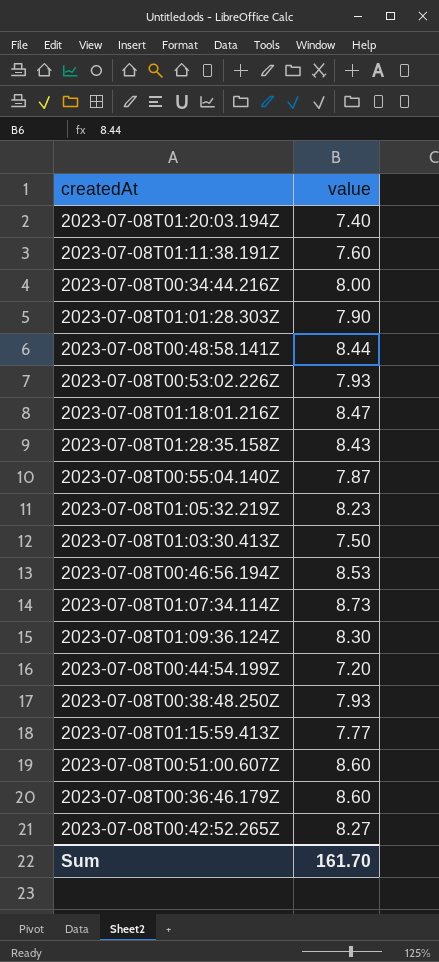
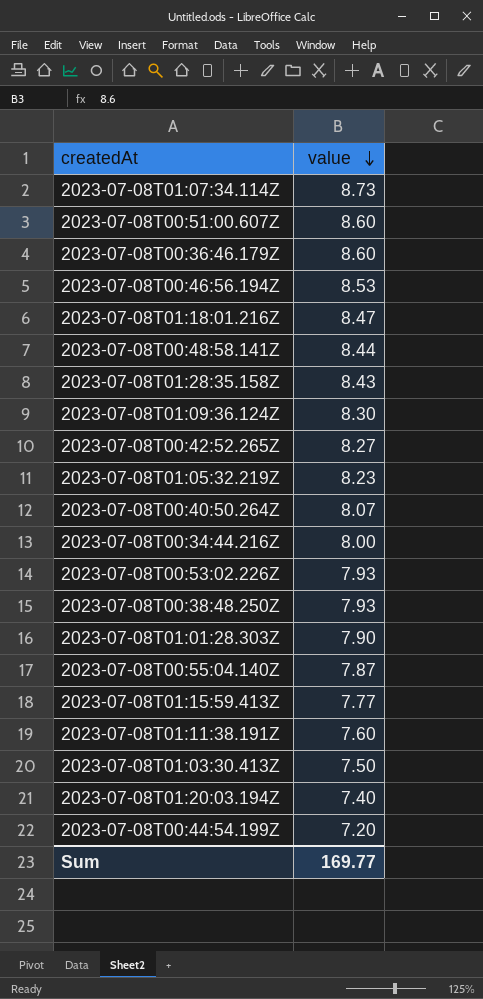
row order: none -> value descending
row 2023-07-08T00:40:50.264Z: none -> 8.07
Sum | value: 161.70 -> 169.77

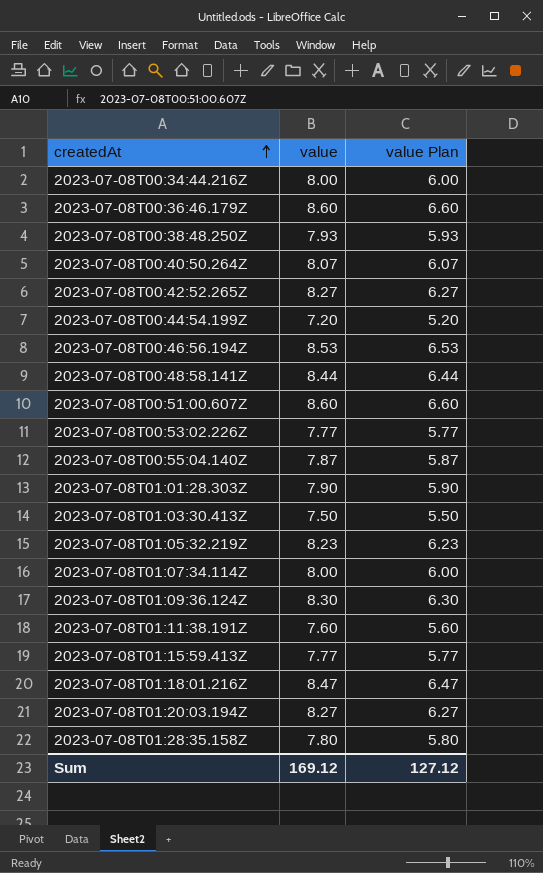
row order: value descending -> createdAt ascending
column value Plan | formula: none -> [value] - 2
2023-07-08T00:53:02.226Z | value: 7.93 -> 7.77
2023-07-08T01:07:34.114Z | value: 8.73 -> 8.00
2023-07-08T01:20:03.194Z | value: 7.40 -> 8.27
2023-07-08T01:28:35.158Z | value: 8.43 -> 7.80
Sum | value: 169.77 -> 169.12

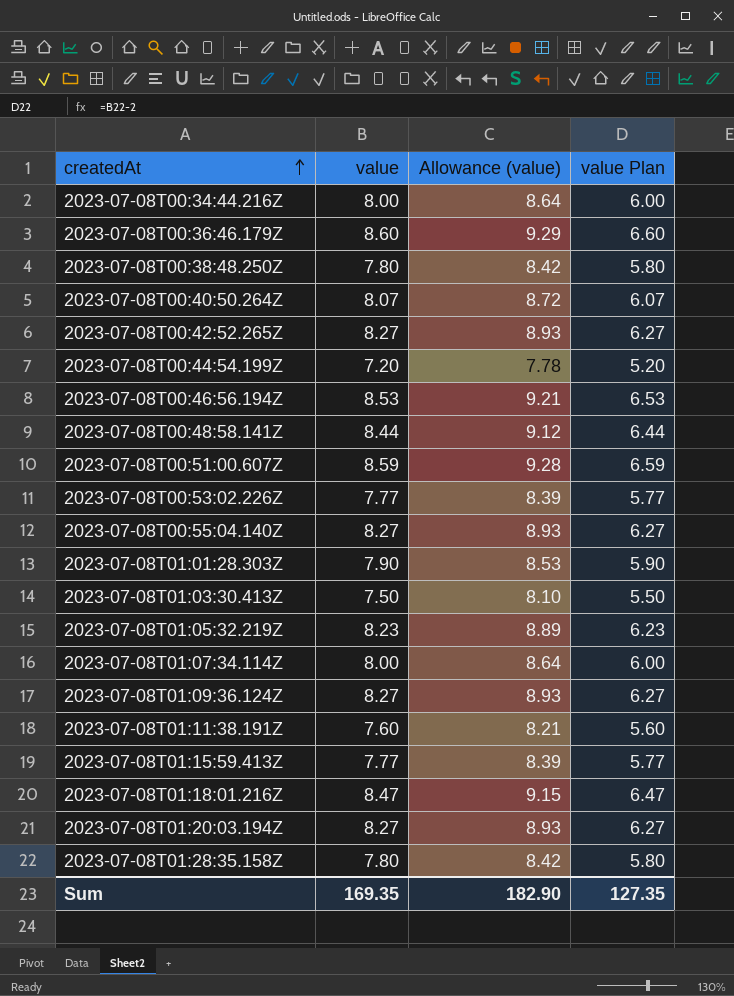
column Allowance (value) | formula: none -> [value] * 1.08
2023-07-08T00:38:48.250Z | value: 7.93 -> 7.80
2023-07-08T00:38:48.250Z | value Plan: 5.93 -> 5.80
2023-07-08T00:51:00.607Z | value: 8.60 -> 8.59
2023-07-08T00:51:00.607Z | value Plan: 6.60 -> 6.59
2023-07-08T00:55:04.140Z | value: 7.87 -> 8.27
2023-07-08T00:55:04.140Z | value Plan: 5.87 -> 6.27
2023-07-08T01:09:36.124Z | value: 8.30 -> 8.27
2023-07-08T01:09:36.124Z | value Plan: 6.30 -> 6.27
Sum | value: 169.12 -> 169.35
Sum | value Plan: 127.12 -> 127.35

